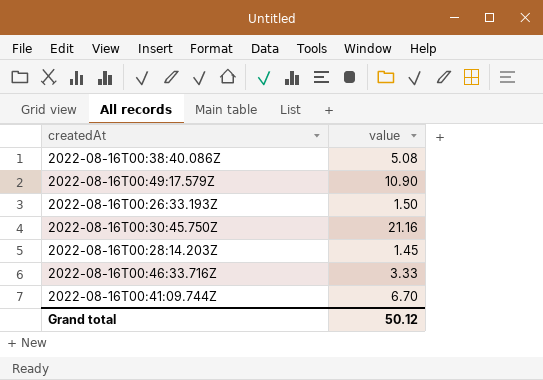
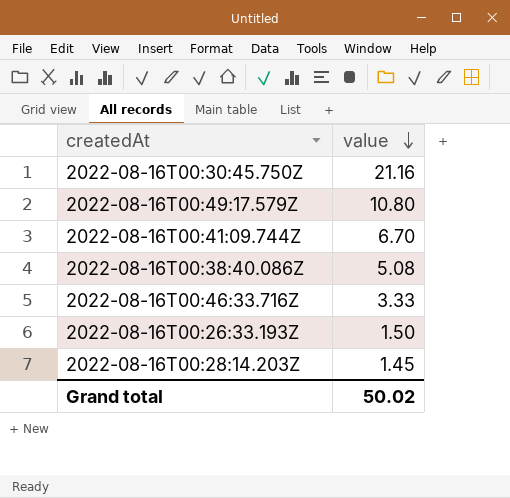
row order: none -> value descending
2022-08-16T00:49:17.579Z | value: 10.90 -> 10.80
Grand total | value: 50.12 -> 50.02

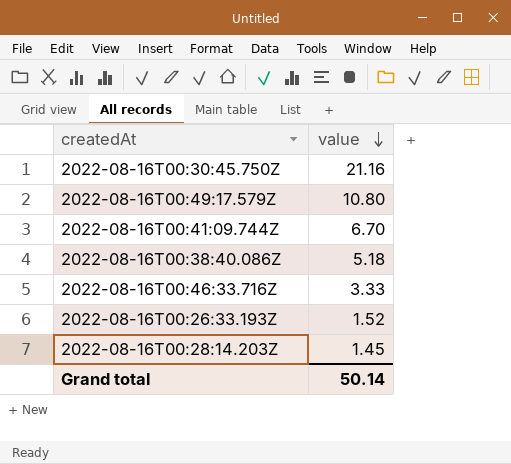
2022-08-16T00:38:40.086Z | value: 5.08 -> 5.18
2022-08-16T00:26:33.193Z | value: 1.50 -> 1.52
Grand total | value: 50.02 -> 50.14

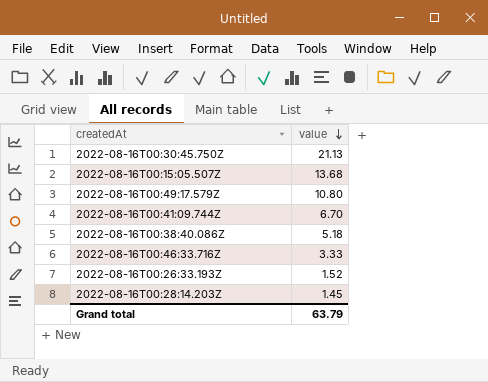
2022-08-16T00:30:45.750Z | value: 21.16 -> 21.13
row 2022-08-16T00:15:05.507Z: none -> 13.68
Grand total | value: 50.14 -> 63.79

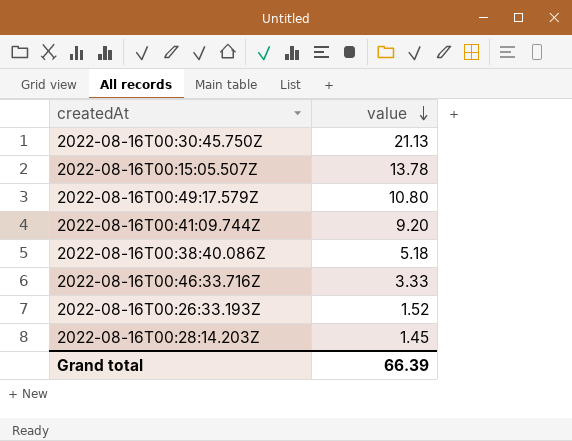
2022-08-16T00:15:05.507Z | value: 13.68 -> 13.78
2022-08-16T00:41:09.744Z | value: 6.70 -> 9.20
Grand total | value: 63.79 -> 66.39

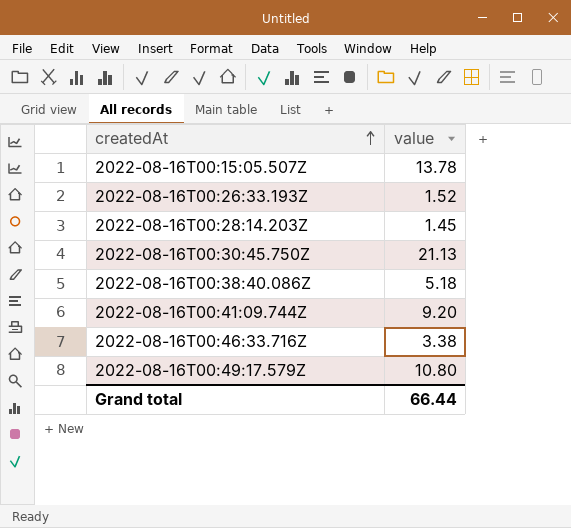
row order: value descending -> createdAt ascending
2022-08-16T00:46:33.716Z | value: 3.33 -> 3.38
Grand total | value: 66.39 -> 66.44

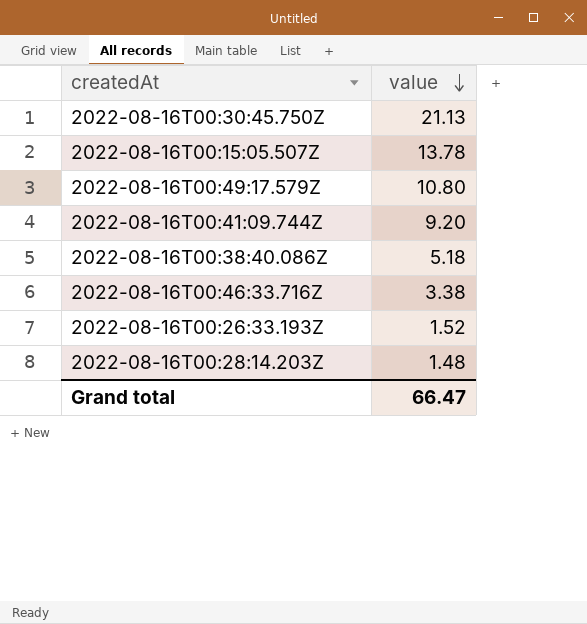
row order: createdAt ascending -> value descending
2022-08-16T00:28:14.203Z | value: 1.45 -> 1.48
Grand total | value: 66.44 -> 66.47

